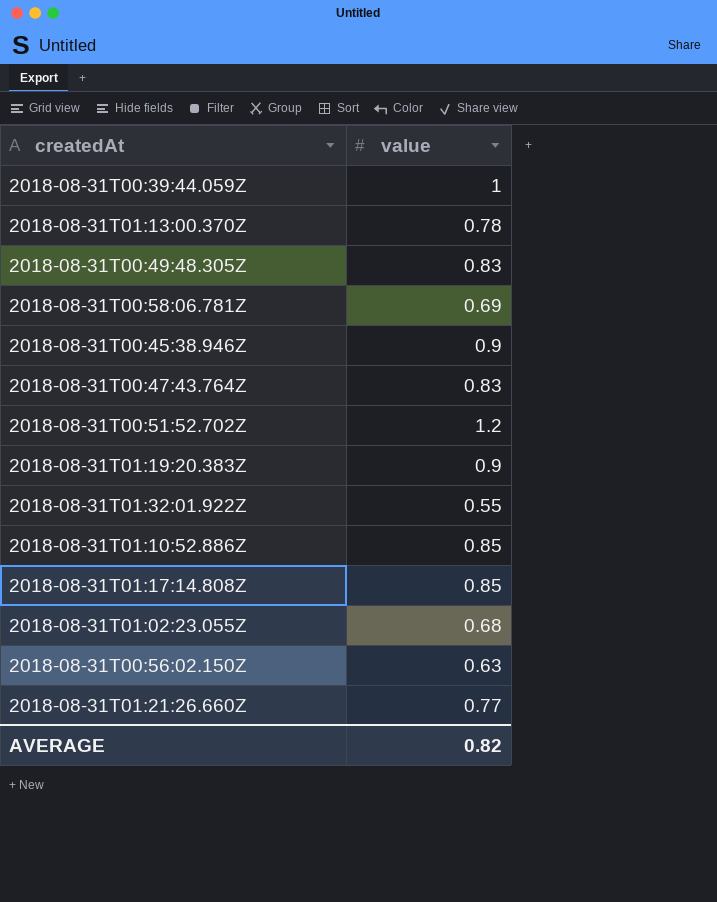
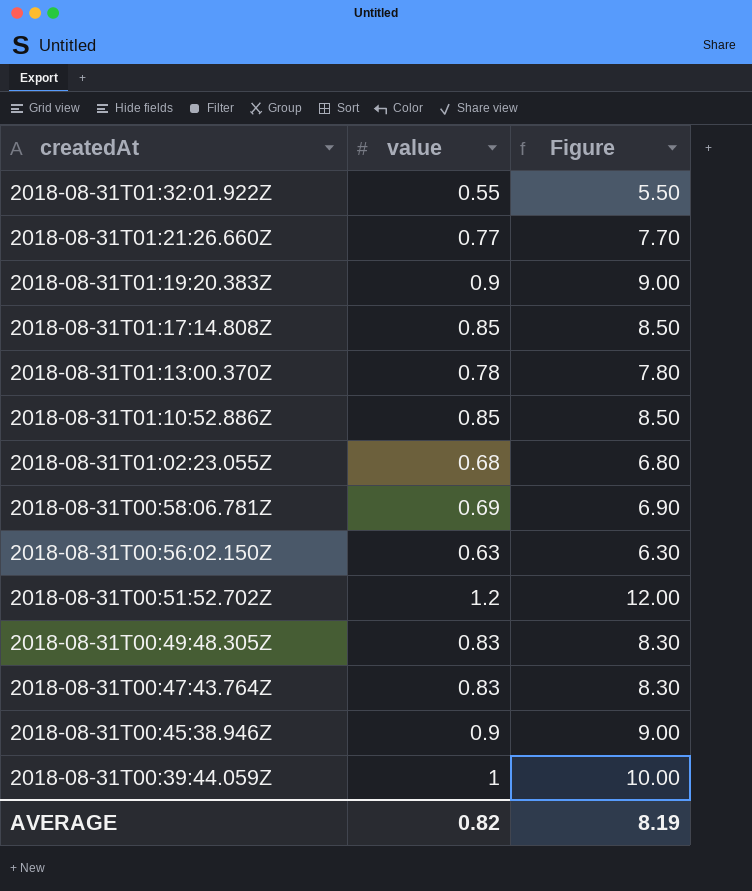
row order: none -> createdAt descending
column Figure | formula: none -> [value] * 10

